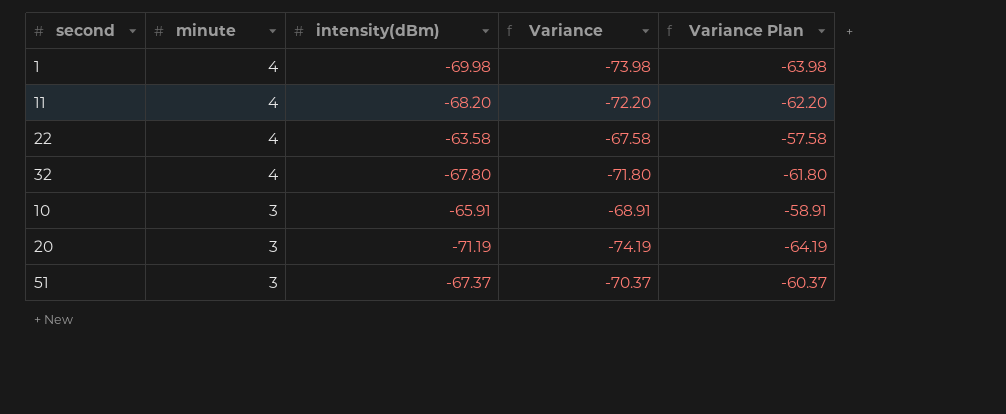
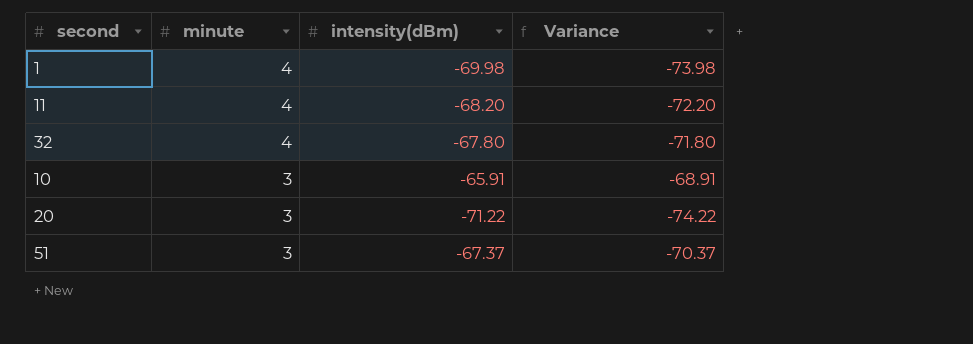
column Variance Plan | formula: [Variance] + 10 -> none
row 22: 4 | -63.58 | -67.58 | -57.58 -> none
20 | intensity(dBm): -71.19 -> -71.22
20 | Variance: -74.19 -> -74.22

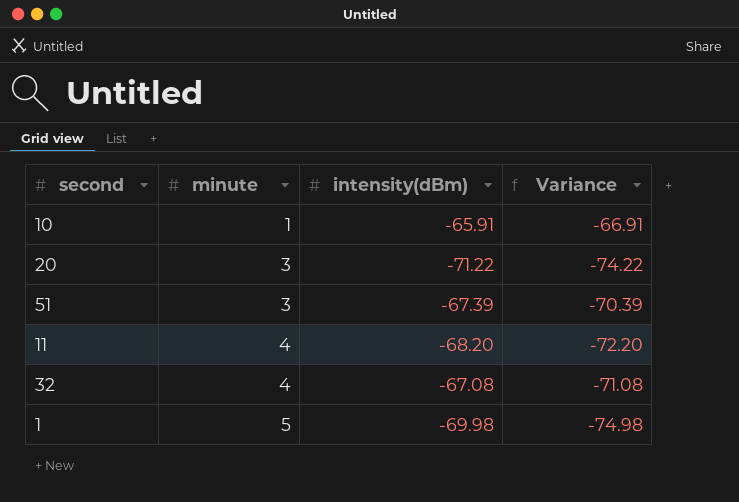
row order: minute descending -> minute ascending
10 | minute: 3 -> 1
10 | Variance: -68.91 -> -66.91
51 | intensity(dBm): -67.37 -> -67.39
51 | Variance: -70.37 -> -70.39
32 | intensity(dBm): -67.80 -> -67.08
32 | Variance: -71.80 -> -71.08
1 | minute: 4 -> 5
1 | Variance: -73.98 -> -74.98

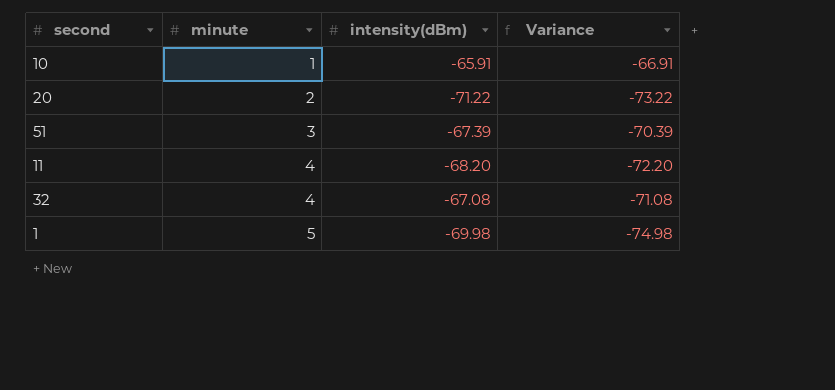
20 | minute: 3 -> 2
20 | Variance: -74.22 -> -73.22

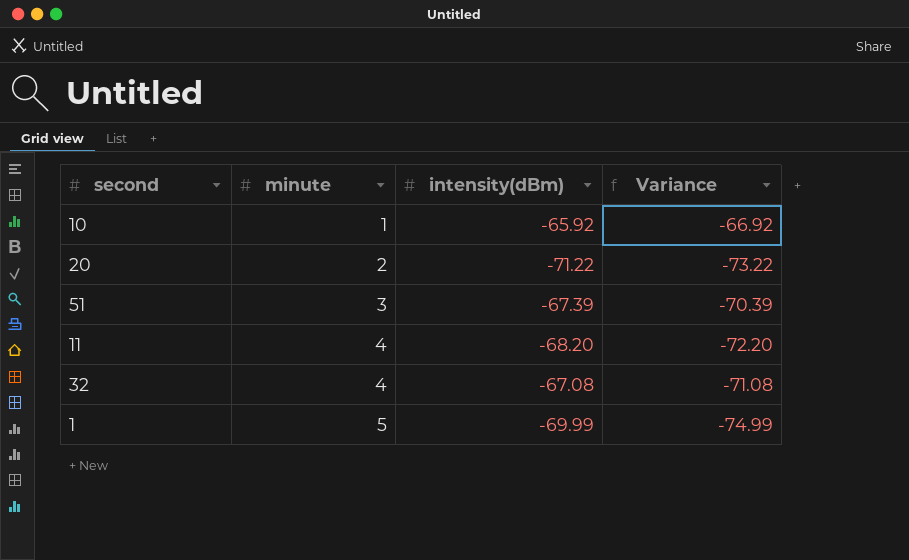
10 | intensity(dBm): -65.91 -> -65.92
10 | Variance: -66.91 -> -66.92
1 | intensity(dBm): -69.98 -> -69.99
1 | Variance: -74.98 -> -74.99

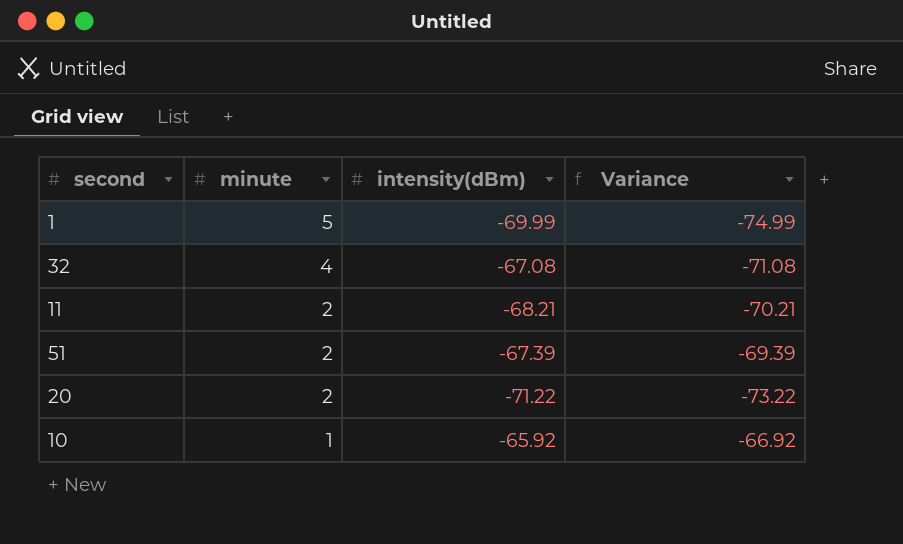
row order: minute ascending -> minute descending
11 | minute: 4 -> 2
11 | intensity(dBm): -68.20 -> -68.21
11 | Variance: -72.20 -> -70.21
51 | minute: 3 -> 2
51 | Variance: -70.39 -> -69.39

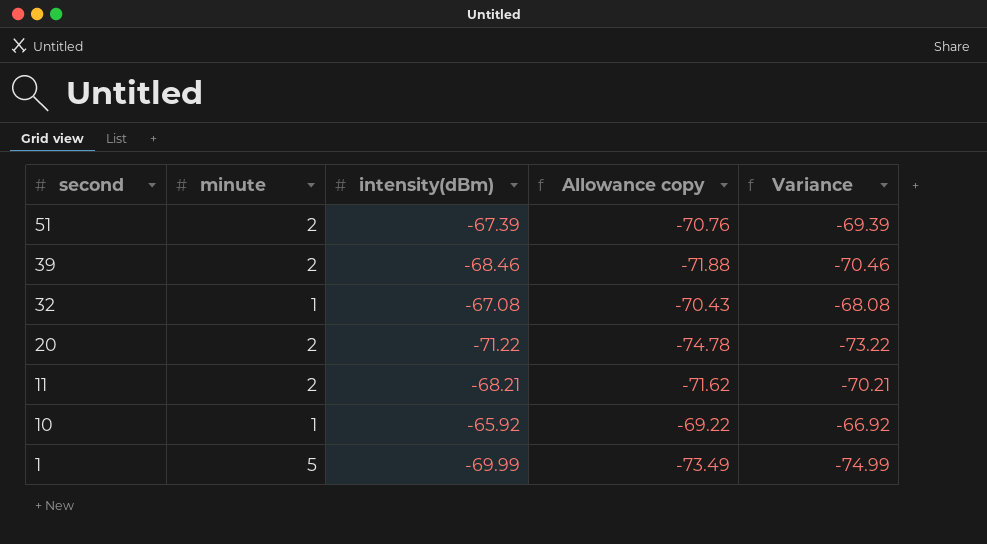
row order: minute descending -> second descending
column Allowance copy | formula: none -> [intensity(dBm)] * 1.05
row 39: none -> 2 | -68.46 | -71.88 | -70.46
32 | minute: 4 -> 1
32 | Variance: -71.08 -> -68.08

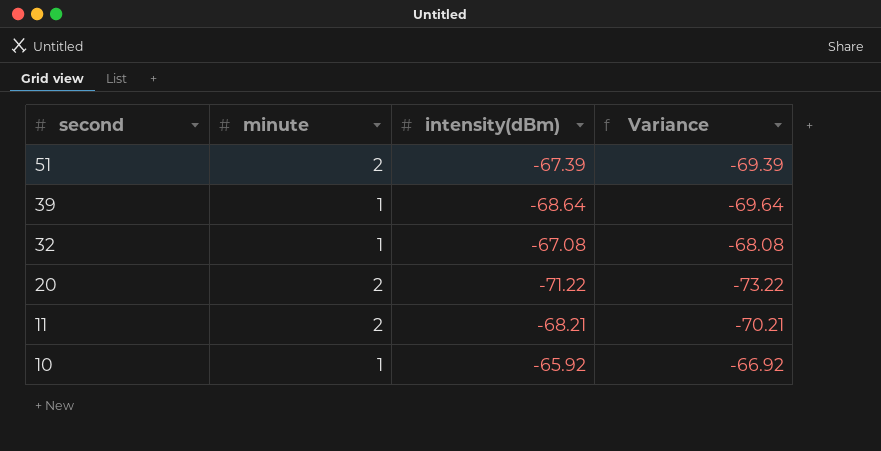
column Allowance copy | formula: [intensity(dBm)] * 1.05 -> none
row 1: 5 | -69.99 | -73.49 | -74.99 -> none
39 | minute: 2 -> 1
39 | intensity(dBm): -68.46 -> -68.64
39 | Variance: -70.46 -> -69.64

